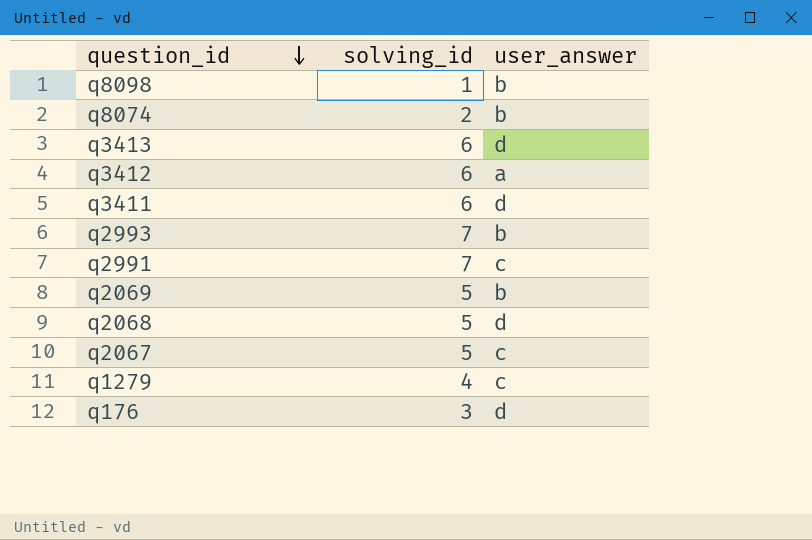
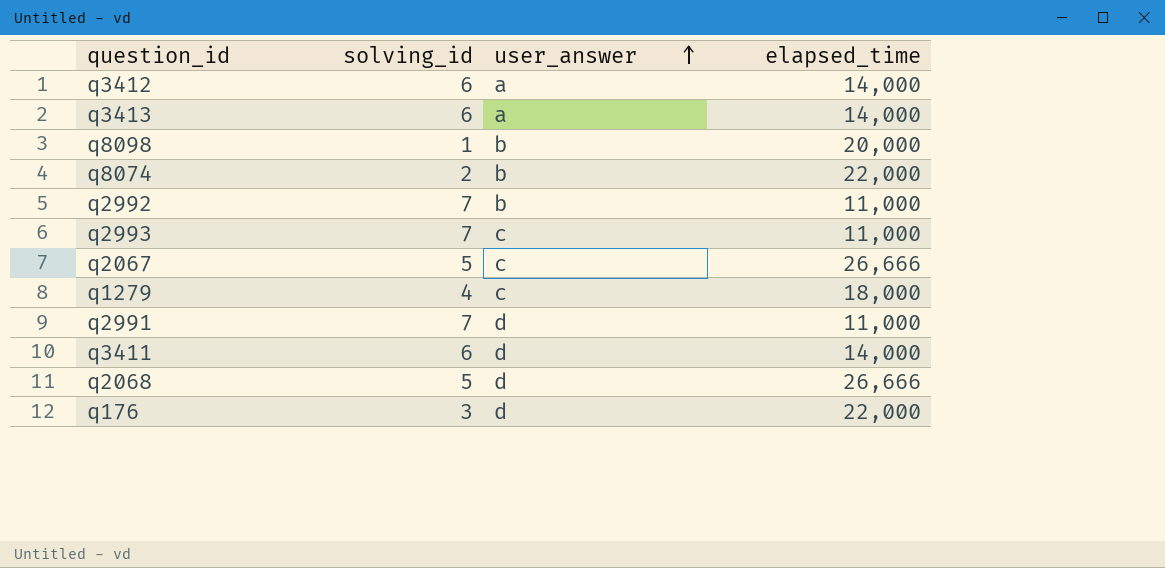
row order: question_id descending -> user_answer ascending
column elapsed_time | position: none -> 4
row q2069: 5 | b -> none
q3413 | user_answer: d -> a
row q2992: none -> 7 | b | 11,000
q2993 | user_answer: b -> c
q2991 | user_answer: c -> d

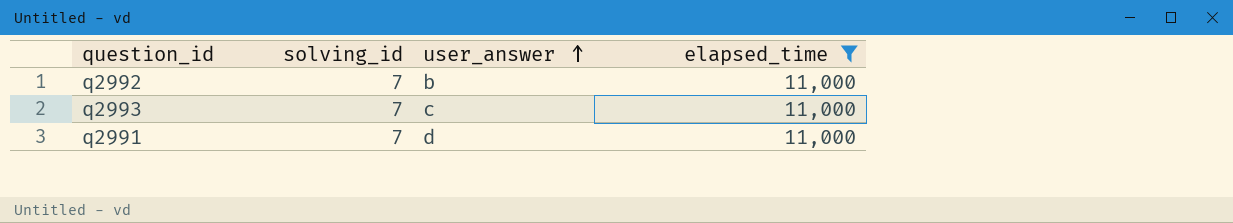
filter: none -> elapsed_time = 11,000

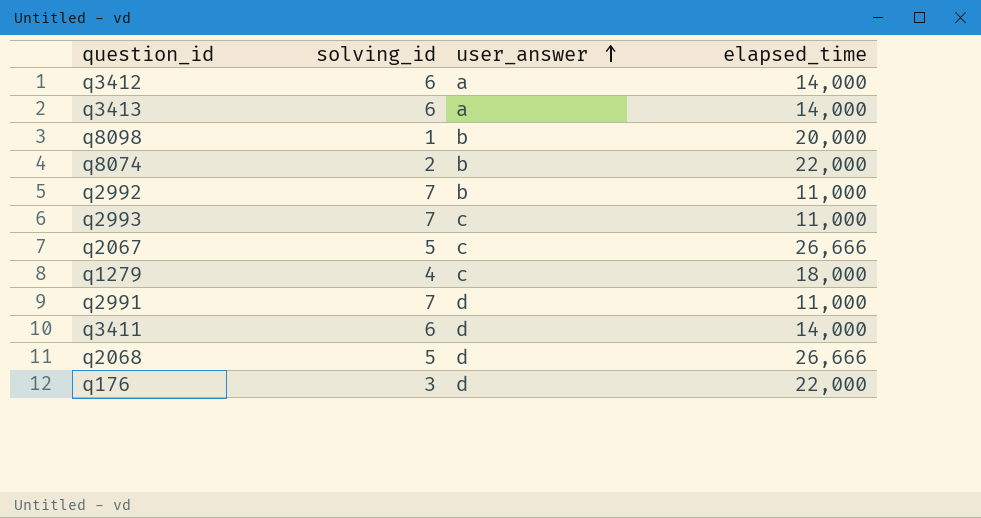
filter: elapsed_time = 11,000 -> none

